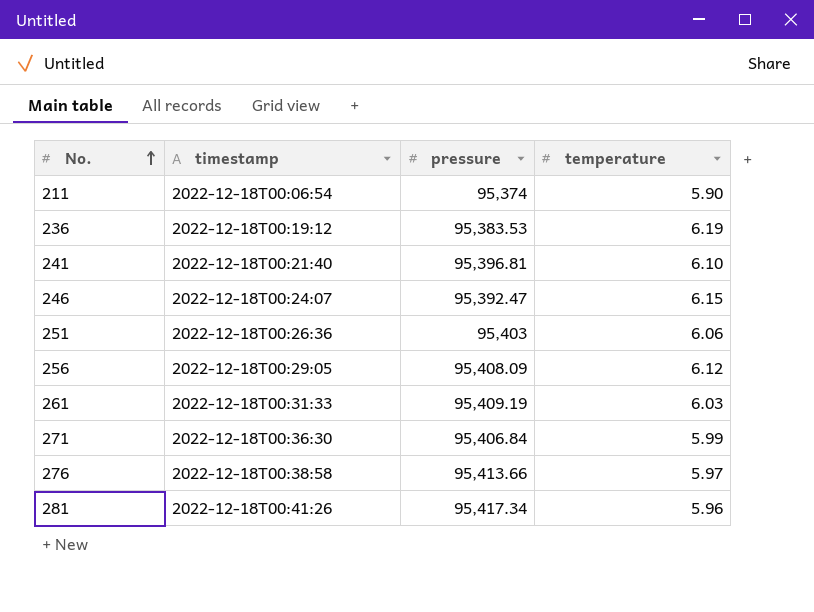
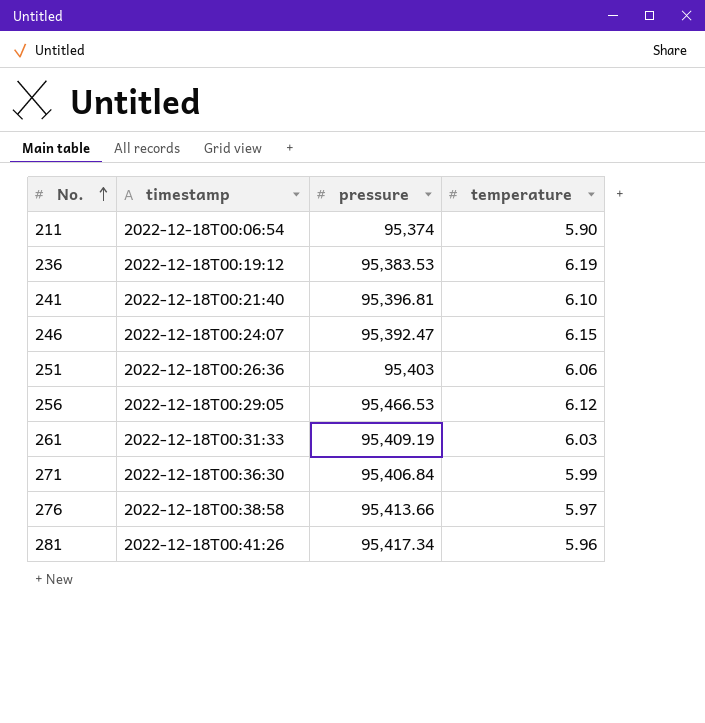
256 | pressure: 95,408.09 -> 95,466.53

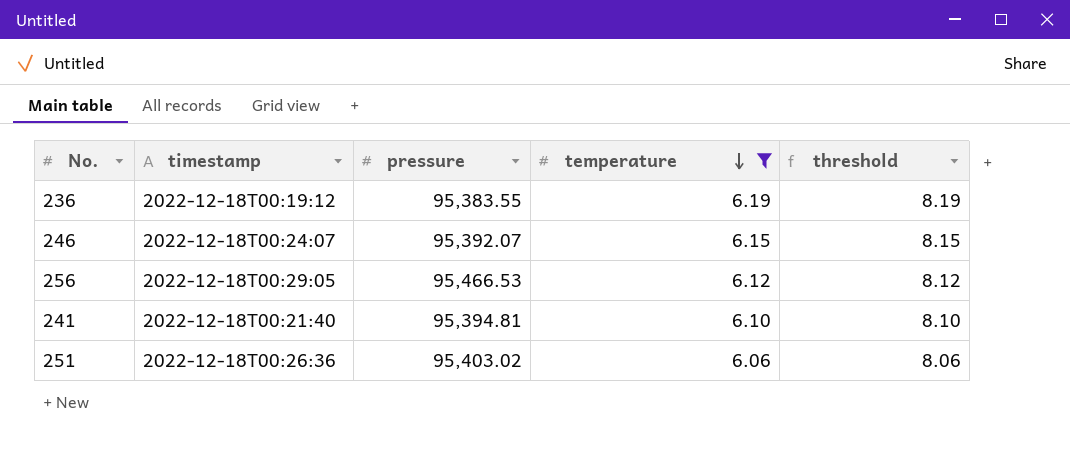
filter: none -> temperature >= 6.06
row order: No. ascending -> temperature descending
column threshold | formula: none -> [temperature] + 2
236 | pressure: 95,383.53 -> 95,383.55
246 | pressure: 95,392.47 -> 95,392.07
241 | pressure: 95,396.81 -> 95,394.81
251 | pressure: 95,403 -> 95,403.02

